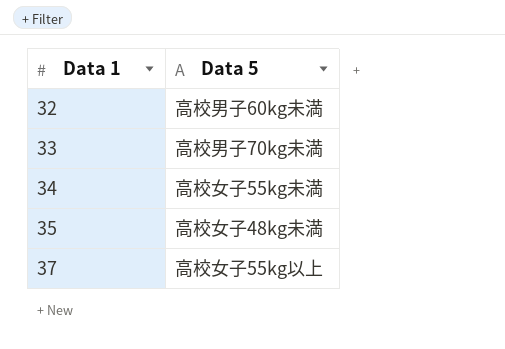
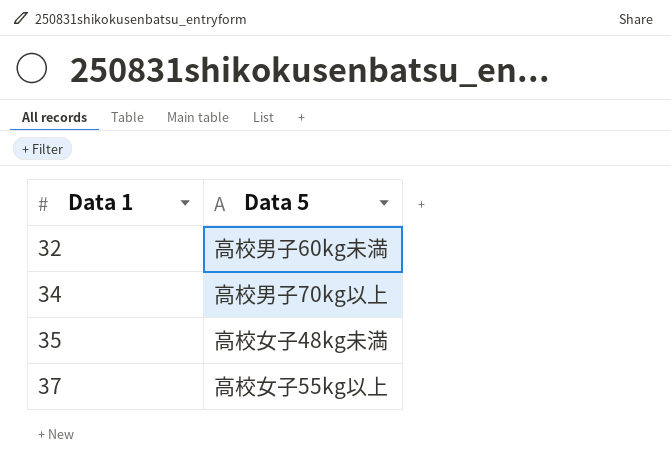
row 33: 高校男子70kg未満 -> none
34 | Data 5: 高校女子55kg未満 -> 高校男子70kg以上

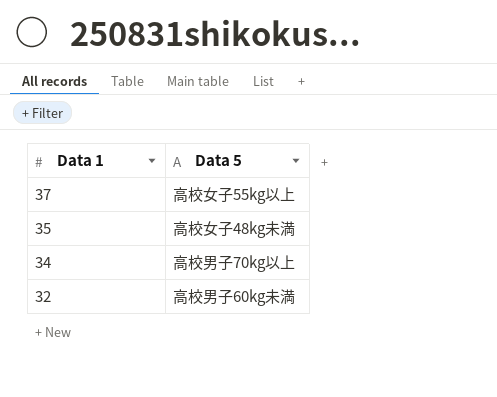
row order: Data 1 ascending -> Data 1 descending

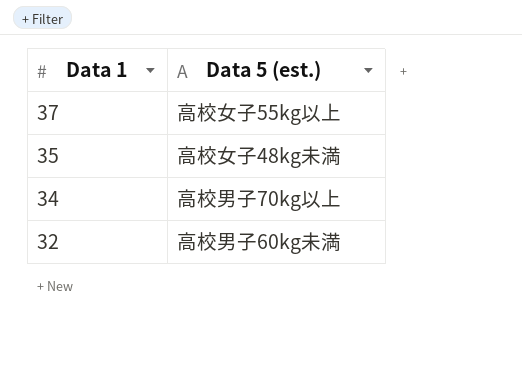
column name: Data 5 -> Data 5 (est.)

